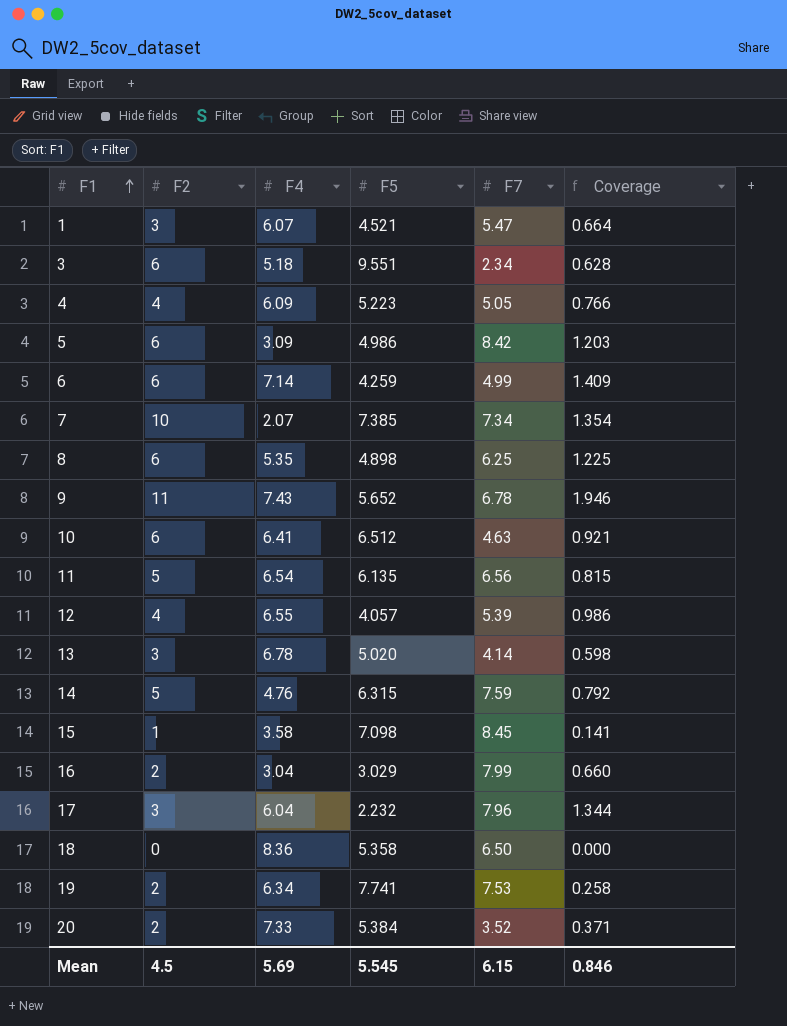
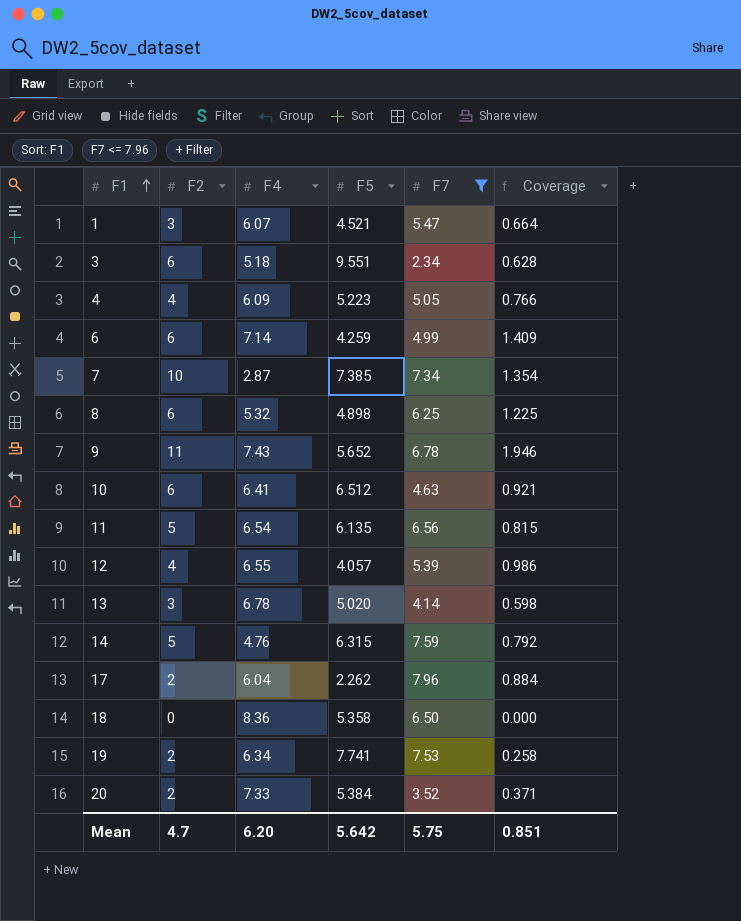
filter: none -> F7 <= 7.96
7 | F4: 2.07 -> 2.87
8 | F4: 5.35 -> 5.32
17 | F2: 3 -> 2
17 | F5: 2.232 -> 2.262
17 | Coverage: 1.344 -> 0.884
Mean | F2: 4.5 -> 4.7
Mean | F4: 5.69 -> 6.20
Mean | F5: 5.545 -> 5.642
Mean | F7: 6.15 -> 5.75
Mean | Coverage: 0.846 -> 0.851

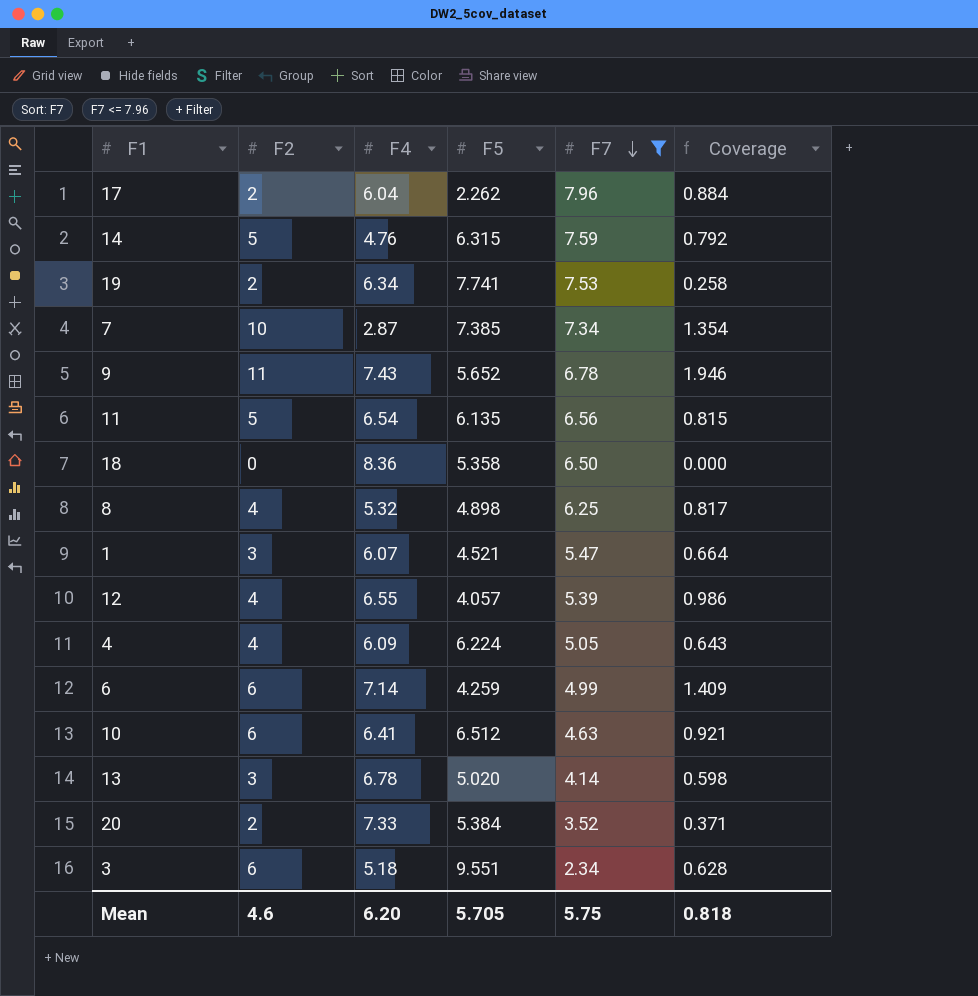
row order: F1 ascending -> F7 descending
8 | F2: 6 -> 4
8 | Coverage: 1.225 -> 0.817
4 | F5: 5.223 -> 6.224
4 | Coverage: 0.766 -> 0.643
Mean | F2: 4.7 -> 4.6
Mean | F5: 5.642 -> 5.705
Mean | Coverage: 0.851 -> 0.818

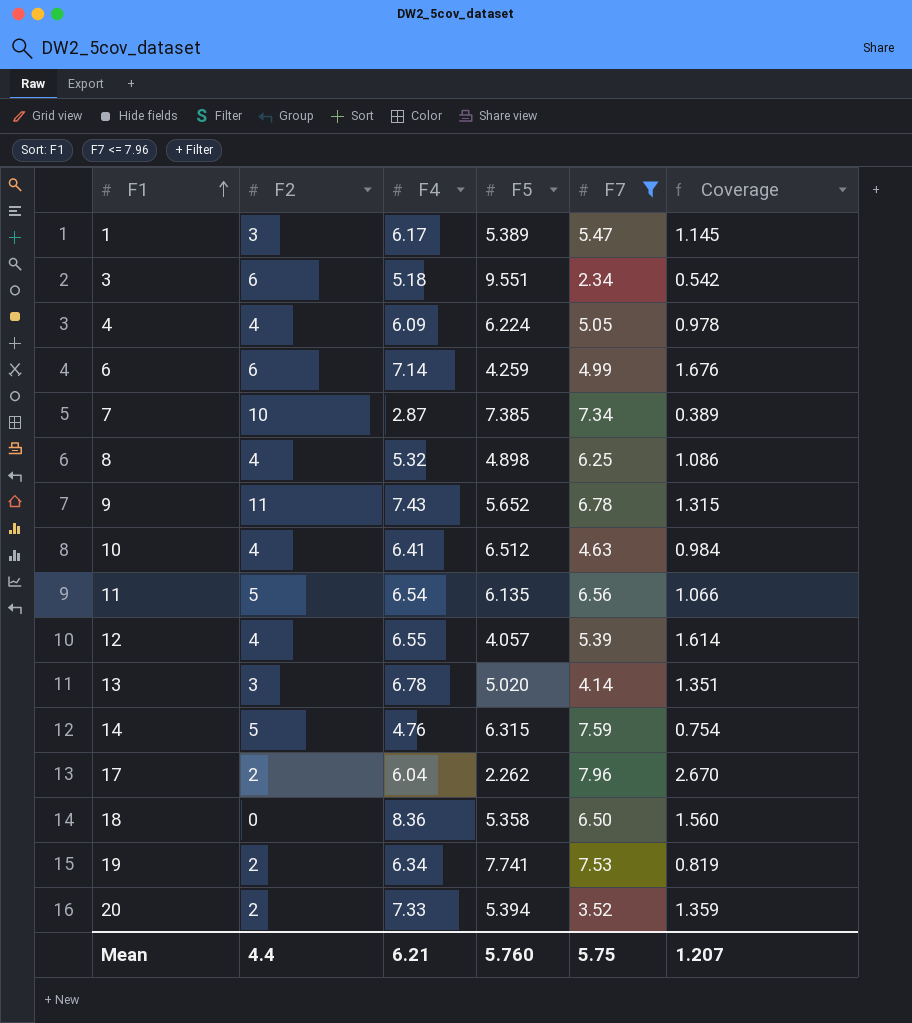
row order: F7 descending -> F1 ascending
column Coverage | formula: [F2] / [F5] -> [F4] / [F5]
1 | F4: 6.07 -> 6.17
1 | F5: 4.521 -> 5.389
10 | F2: 6 -> 4
20 | F5: 5.384 -> 5.394
Mean | F2: 4.6 -> 4.4
Mean | F4: 6.20 -> 6.21
Mean | F5: 5.705 -> 5.760
Mean | Coverage: 0.818 -> 1.207

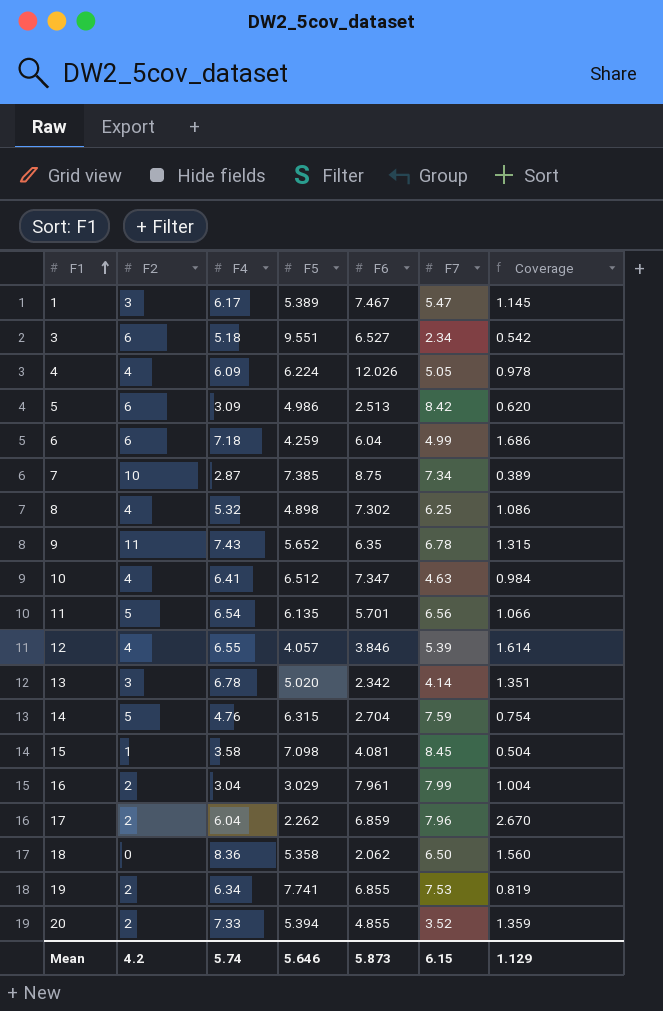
filter: F7 <= 7.96 -> none
column F6 | position: none -> 5
6 | F4: 7.14 -> 7.18
6 | Coverage: 1.676 -> 1.686
Mean | F2: 4.4 -> 4.2
Mean | F4: 6.21 -> 5.74
Mean | F5: 5.760 -> 5.646
Mean | F7: 5.75 -> 6.15
Mean | Coverage: 1.207 -> 1.129

